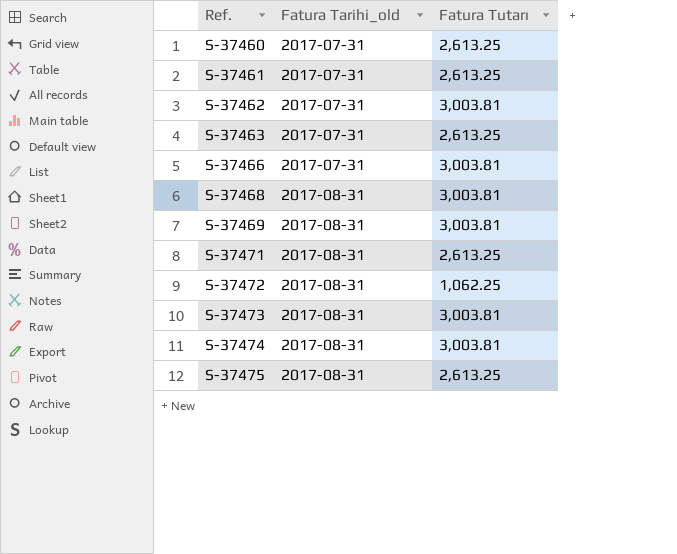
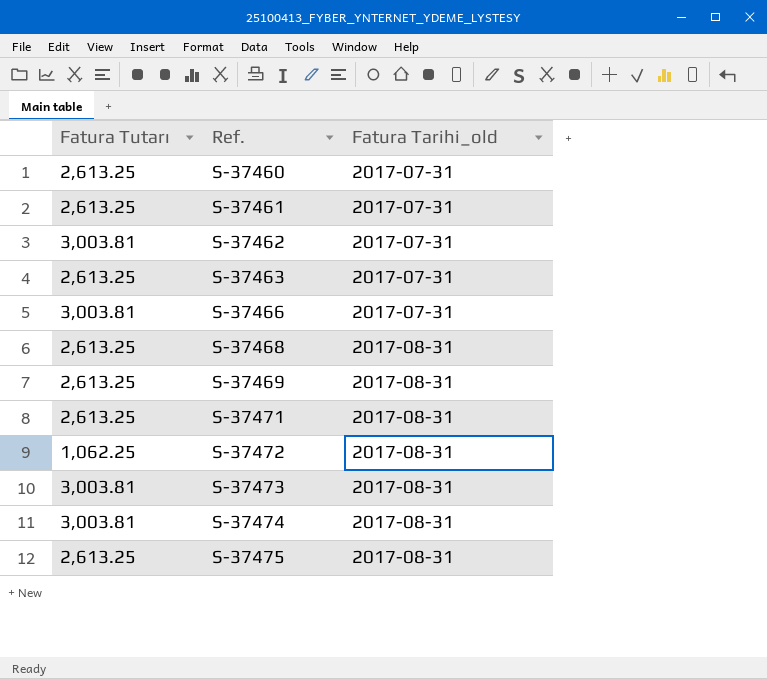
column Fatura Tutarı | position: 3 -> 1
S-37468 | Fatura Tutarı: 3,003.81 -> 2,613.25
S-37469 | Fatura Tutarı: 3,003.81 -> 2,613.25

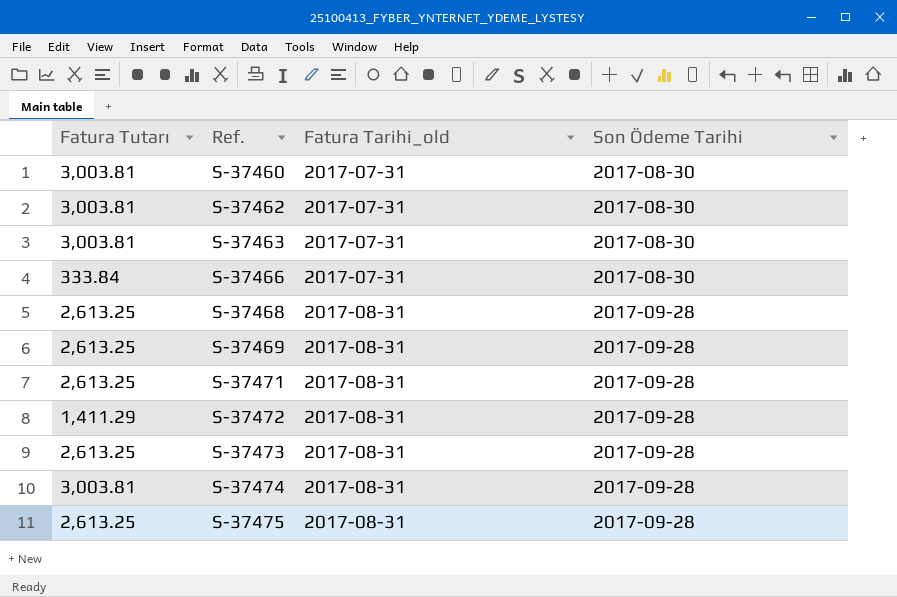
column Son Ödeme Tarihi | position: none -> 4
row S-37461: 2,613.25 | 2017-07-31 -> none
S-37460 | Fatura Tutarı: 2,613.25 -> 3,003.81
S-37463 | Fatura Tutarı: 2,613.25 -> 3,003.81
S-37466 | Fatura Tutarı: 3,003.81 -> 333.84
S-37472 | Fatura Tutarı: 1,062.25 -> 1,411.29
S-37473 | Fatura Tutarı: 3,003.81 -> 2,613.25

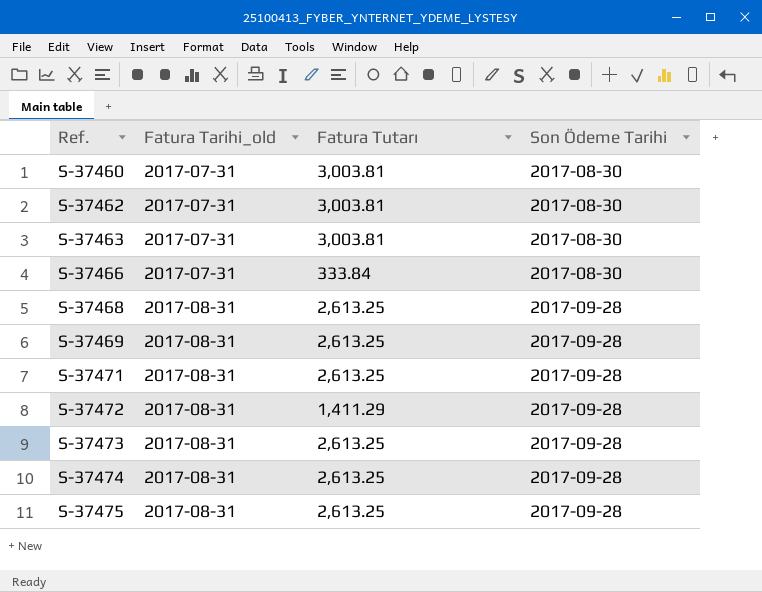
column Fatura Tutarı | position: 1 -> 3
S-37474 | Fatura Tutarı: 3,003.81 -> 2,613.25

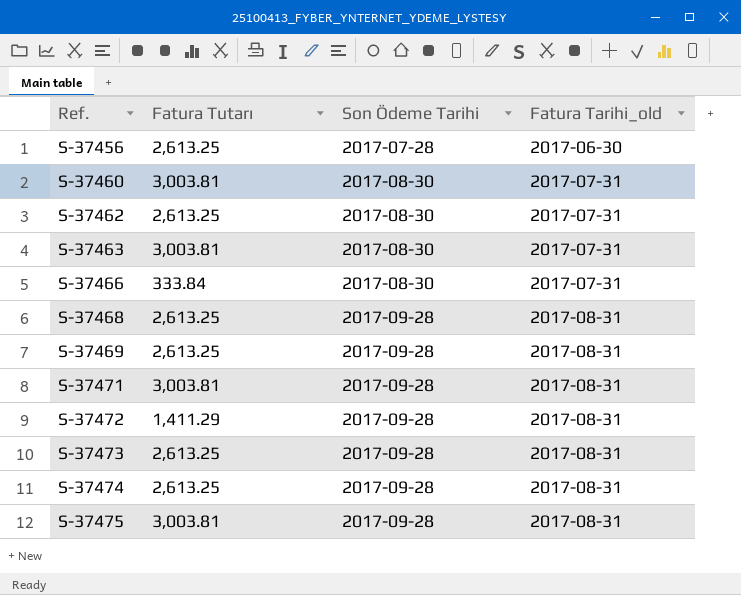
column Fatura Tarihi_old | position: 2 -> 4
row S-37456: none -> 2,613.25 | 2017-07-28 | 2017-06-30
S-37462 | Fatura Tutarı: 3,003.81 -> 2,613.25
S-37471 | Fatura Tutarı: 2,613.25 -> 3,003.81
S-37475 | Fatura Tutarı: 2,613.25 -> 3,003.81

